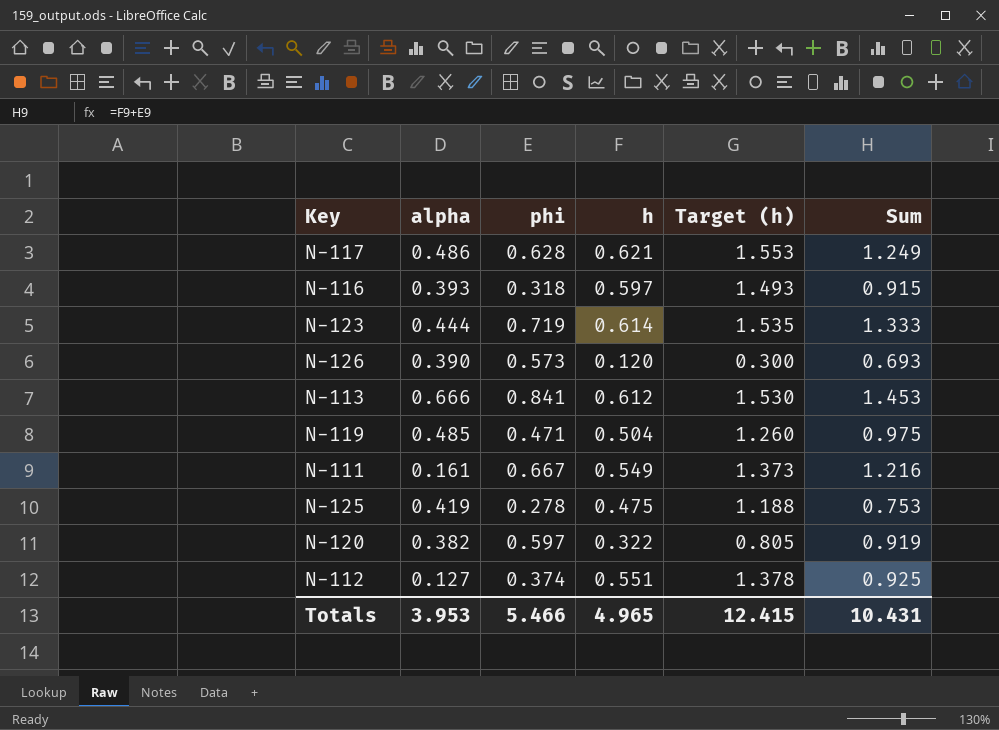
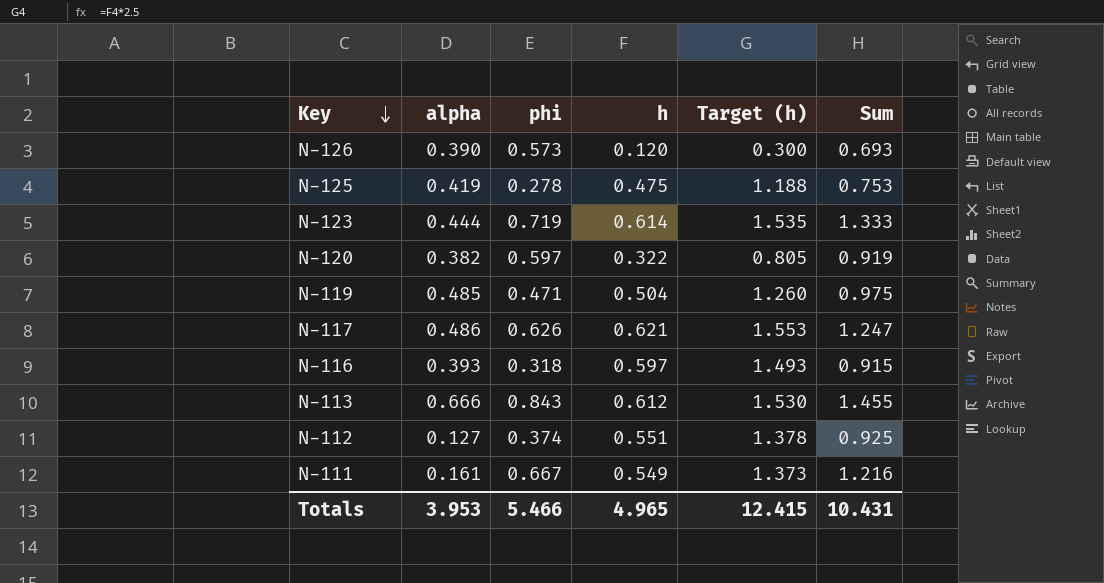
row order: none -> Key descending
N-117 | phi: 0.628 -> 0.626
N-117 | Sum: 1.249 -> 1.247
N-113 | phi: 0.841 -> 0.843
N-113 | Sum: 1.453 -> 1.455

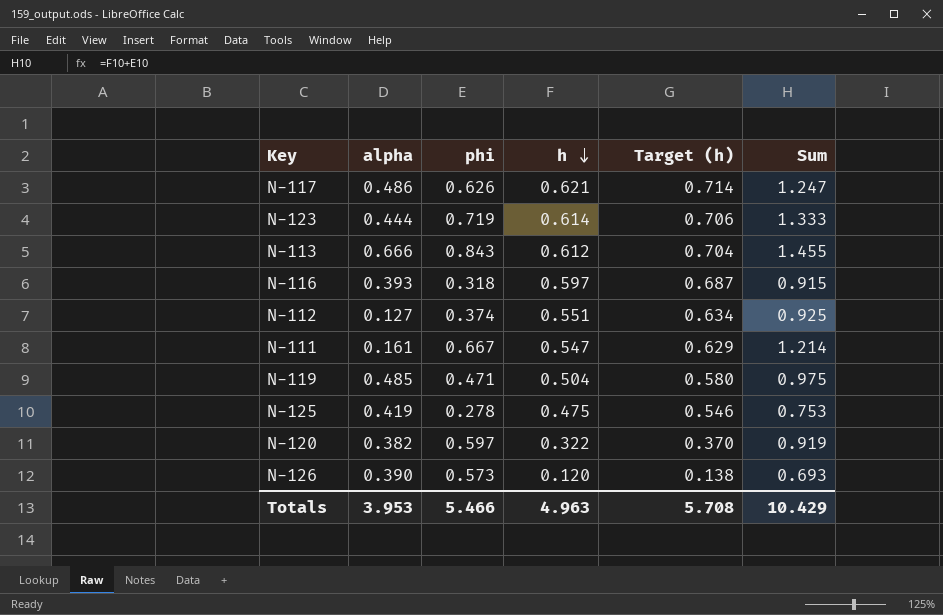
row order: Key descending -> h descending
column Target (h) | formula: [h] * 2.5 -> [h] * 1.15
N-111 | h: 0.549 -> 0.547
N-111 | Sum: 1.216 -> 1.214
Totals | h: 4.965 -> 4.963
Totals | Target (h): 12.415 -> 5.708
Totals | Sum: 10.431 -> 10.429

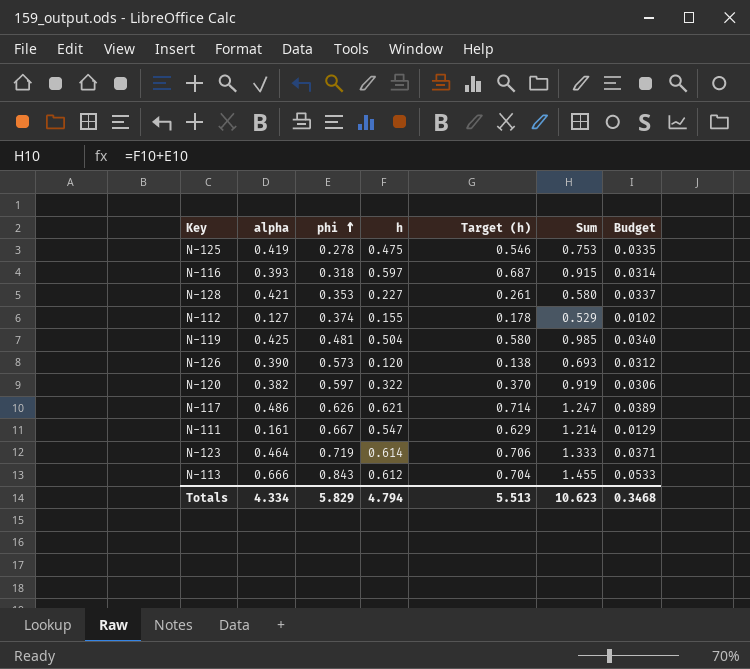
row order: h descending -> phi ascending
column Budget | formula: none -> [alpha] * 0.08
row N-128: none -> 0.421 | 0.353 | 0.227 | 0.261 | 0.580 | 0.0337
N-112 | h: 0.551 -> 0.155
N-112 | Target (h): 0.634 -> 0.178
N-112 | Sum: 0.925 -> 0.529
N-119 | alpha: 0.485 -> 0.425
N-119 | phi: 0.471 -> 0.481
N-119 | Sum: 0.975 -> 0.985
N-123 | alpha: 0.444 -> 0.464
Totals | alpha: 3.953 -> 4.334
Totals | phi: 5.466 -> 5.829
Totals | h: 4.963 -> 4.794
Totals | Target (h): 5.708 -> 5.513
Totals | Sum: 10.429 -> 10.623

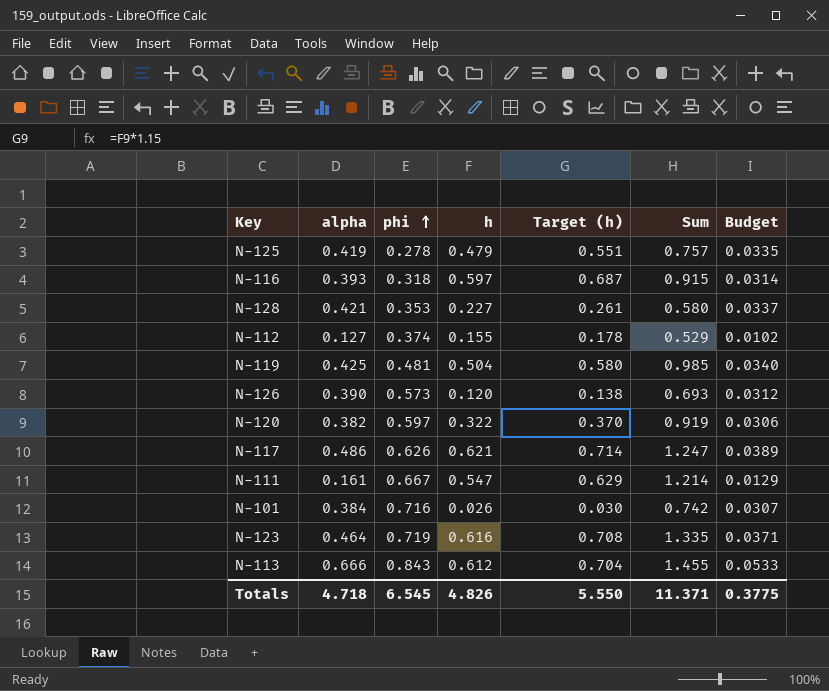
N-125 | h: 0.475 -> 0.479
N-125 | Target (h): 0.546 -> 0.551
N-125 | Sum: 0.753 -> 0.757
row N-101: none -> 0.384 | 0.716 | 0.026 | 0.030 | 0.742 | 0.0307
N-123 | h: 0.614 -> 0.616
N-123 | Target (h): 0.706 -> 0.708
N-123 | Sum: 1.333 -> 1.335
Totals | alpha: 4.334 -> 4.718
Totals | phi: 5.829 -> 6.545
Totals | h: 4.794 -> 4.826
Totals | Target (h): 5.513 -> 5.550
Totals | Sum: 10.623 -> 11.371
Totals | Budget: 0.3468 -> 0.3775

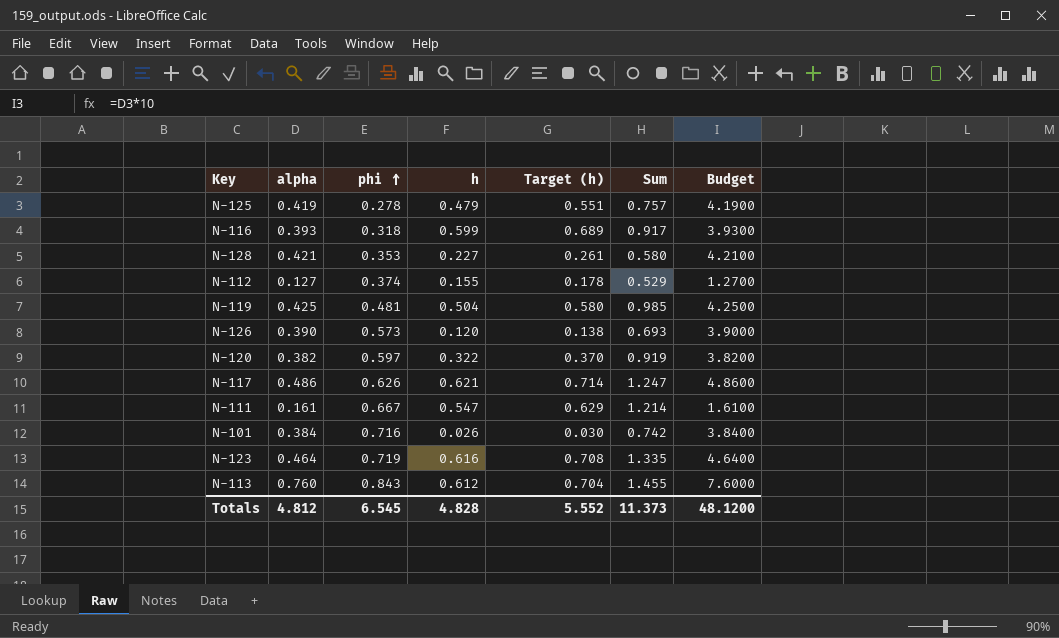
column Budget | formula: [alpha] * 0.08 -> [alpha] * 10
N-116 | h: 0.597 -> 0.599
N-116 | Target (h): 0.687 -> 0.689
N-116 | Sum: 0.915 -> 0.917
N-113 | alpha: 0.666 -> 0.760
Totals | alpha: 4.718 -> 4.812
Totals | h: 4.826 -> 4.828
Totals | Target (h): 5.550 -> 5.552
Totals | Sum: 11.371 -> 11.373
Totals | Budget: 0.3775 -> 48.1200

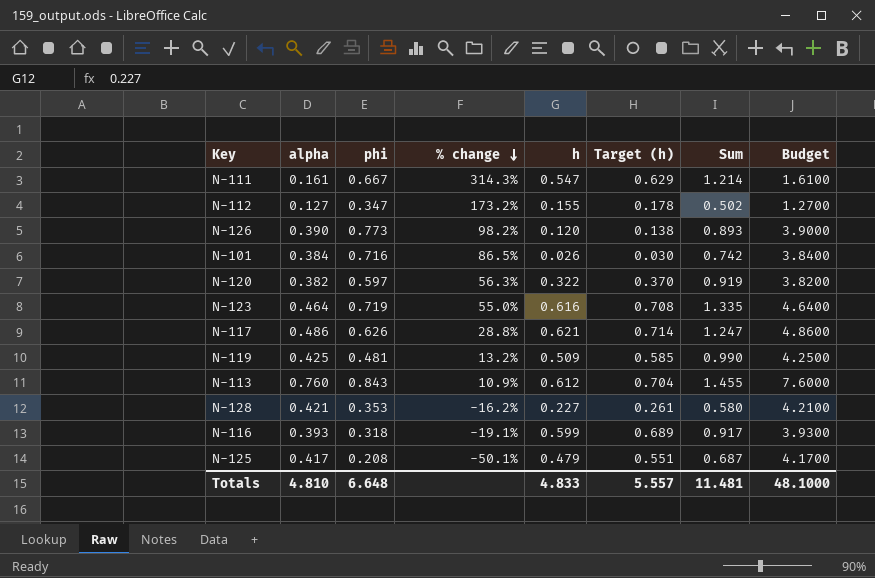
row order: phi ascending -> % change descending
column % change | formula: none -> ([phi] - [alpha]) / [alpha]
N-112 | phi: 0.374 -> 0.347
N-112 | Sum: 0.529 -> 0.502
N-126 | phi: 0.573 -> 0.773
N-126 | Sum: 0.693 -> 0.893
N-119 | h: 0.504 -> 0.509
N-119 | Target (h): 0.580 -> 0.585
N-119 | Sum: 0.985 -> 0.990
N-125 | alpha: 0.419 -> 0.417
N-125 | phi: 0.278 -> 0.208
N-125 | Sum: 0.757 -> 0.687
N-125 | Budget: 4.1900 -> 4.1700
Totals | alpha: 4.812 -> 4.810
Totals | phi: 6.545 -> 6.648
Totals | h: 4.828 -> 4.833
Totals | Target (h): 5.552 -> 5.557
Totals | Sum: 11.373 -> 11.481
Totals | Budget: 48.1200 -> 48.1000

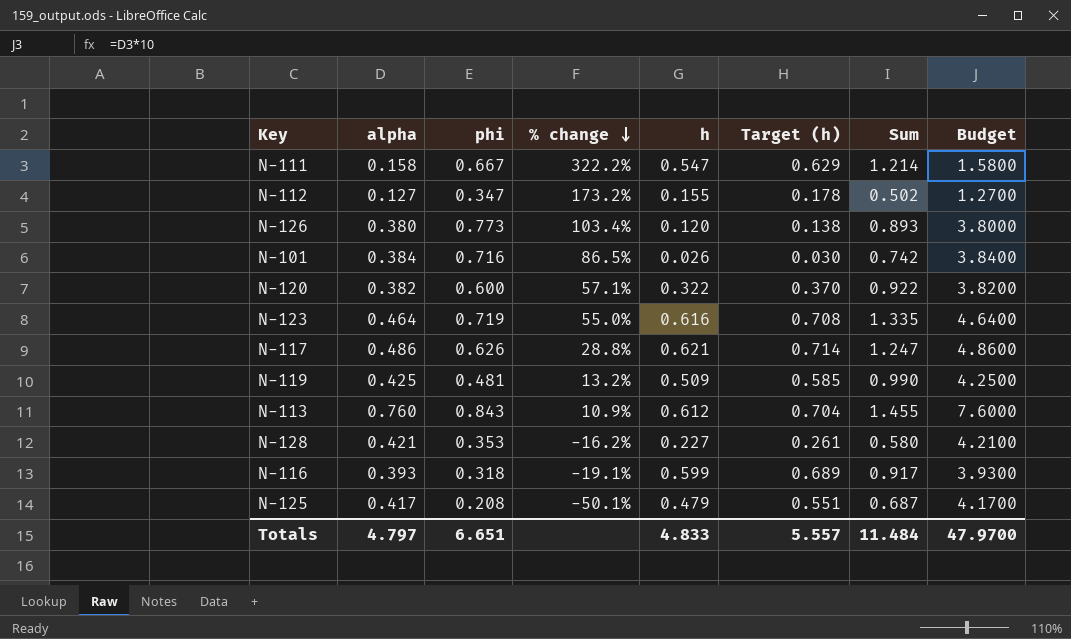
N-111 | alpha: 0.161 -> 0.158
N-111 | % change: 314.3% -> 322.2%
N-111 | Budget: 1.6100 -> 1.5800
N-126 | alpha: 0.390 -> 0.380
N-126 | % change: 98.2% -> 103.4%
N-126 | Budget: 3.9000 -> 3.8000
N-120 | phi: 0.597 -> 0.600
N-120 | % change: 56.3% -> 57.1%
N-120 | Sum: 0.919 -> 0.922
Totals | alpha: 4.810 -> 4.797
Totals | phi: 6.648 -> 6.651
Totals | Sum: 11.481 -> 11.484
Totals | Budget: 48.1000 -> 47.9700

